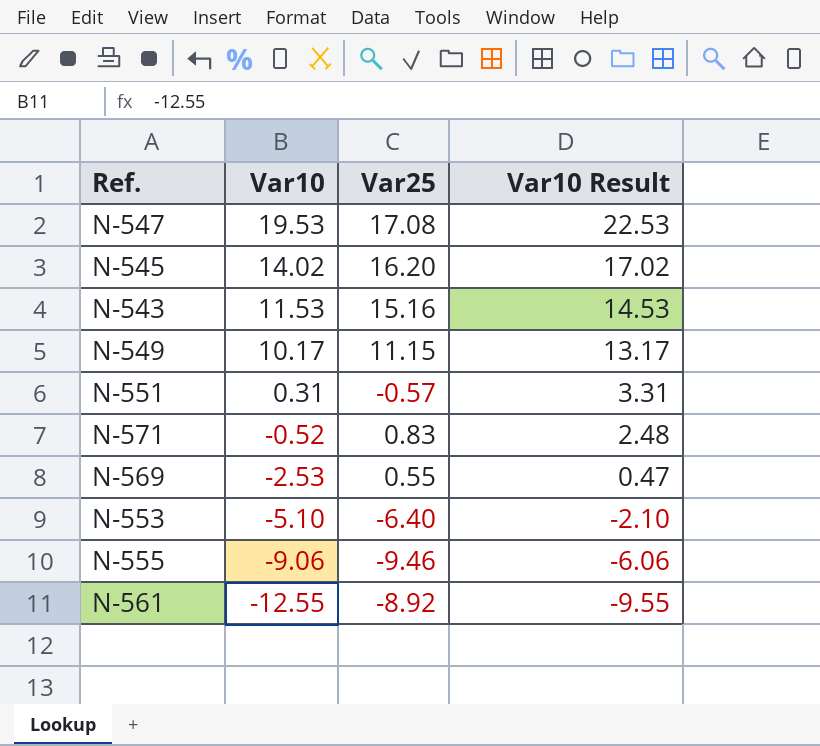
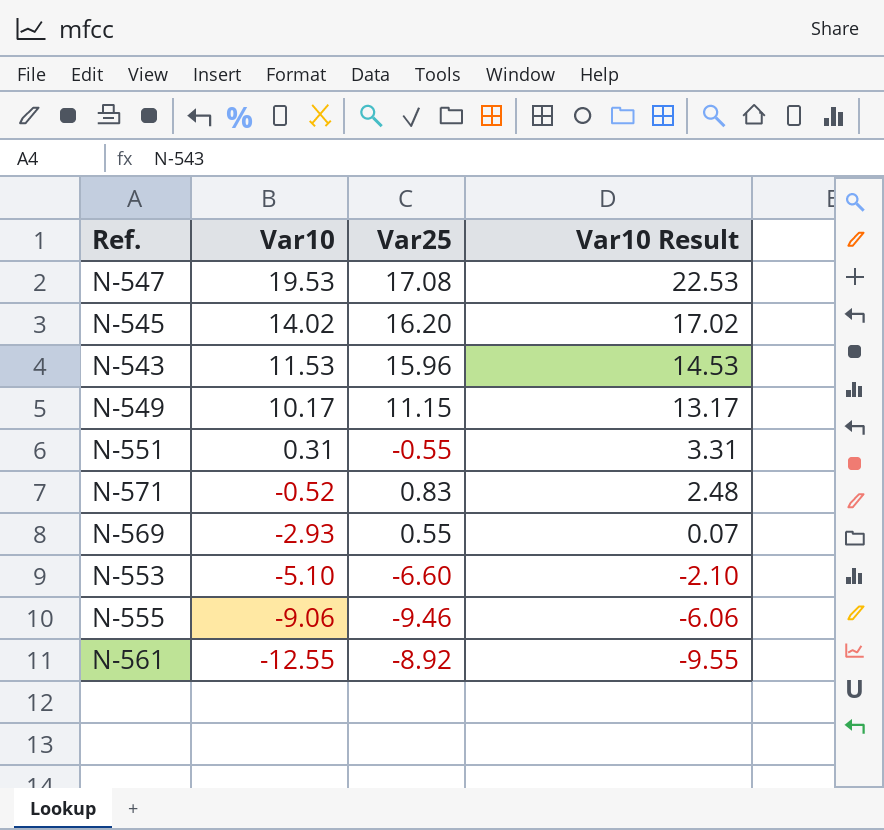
N-543 | Var25: 15.16 -> 15.96
N-551 | Var25: -0.57 -> -0.55
N-569 | Var10: -2.53 -> -2.93
N-569 | Var10 Result: 0.47 -> 0.07
N-553 | Var25: -6.40 -> -6.60

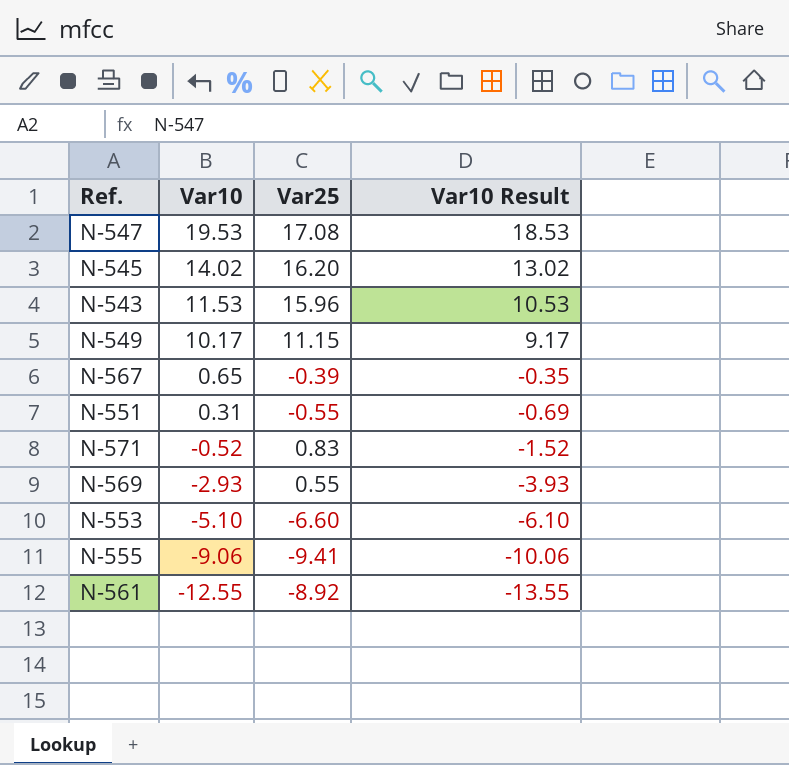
column Var10 Result | formula: [Var10] + 3 -> [Var10] - 1
row N-567: none -> 0.65 | -0.39 | -0.35
N-555 | Var25: -9.46 -> -9.41

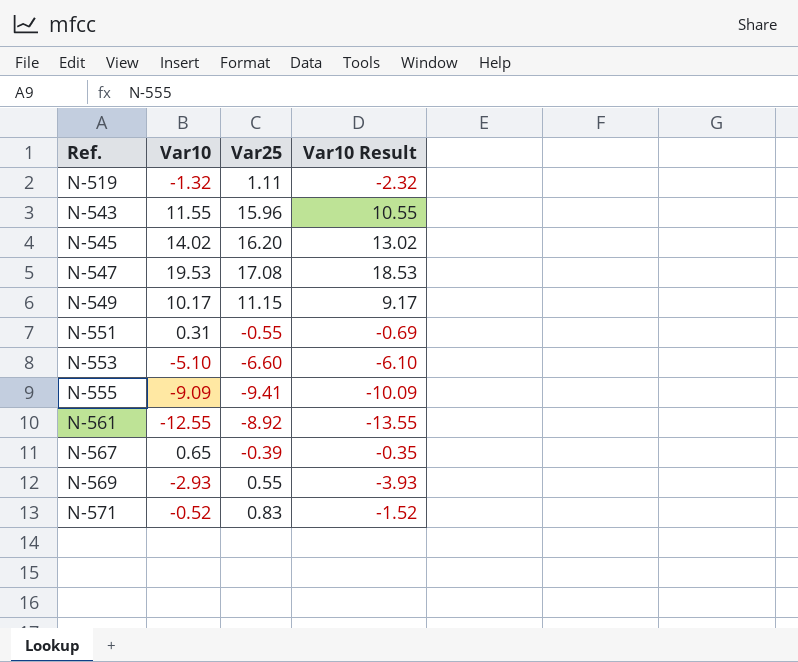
row order: Var10 descending -> Ref. ascending
row N-519: none -> -1.32 | 1.11 | -2.32
N-543 | Var10: 11.53 -> 11.55
N-543 | Var10 Result: 10.53 -> 10.55
N-555 | Var10: -9.06 -> -9.09
N-555 | Var10 Result: -10.06 -> -10.09

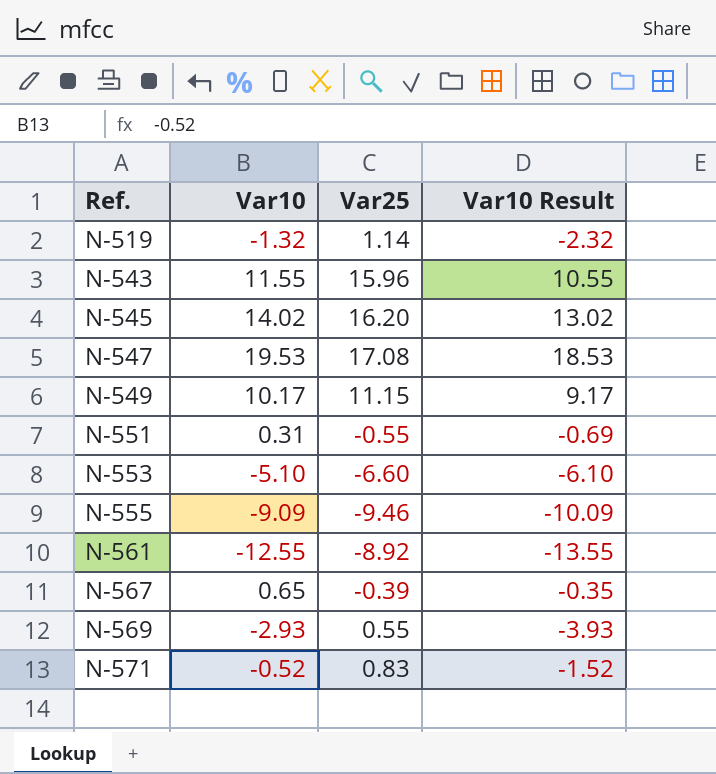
N-519 | Var25: 1.11 -> 1.14
N-555 | Var25: -9.41 -> -9.46

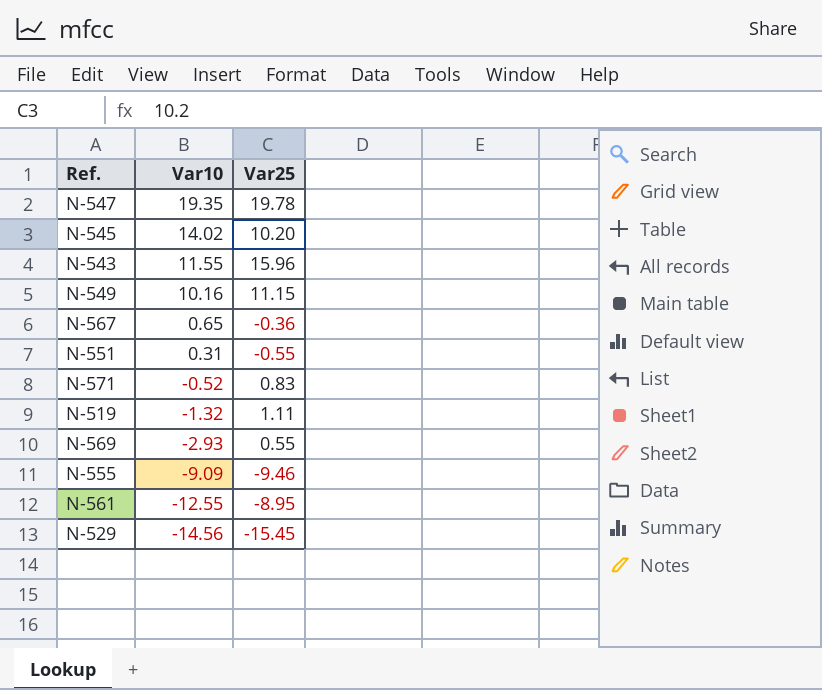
row order: Ref. ascending -> Var10 descending
column Var10 Result | formula: [Var10] - 1 -> none
row N-553: -5.10 | -6.60 | -6.10 -> none
N-547 | Var10: 19.53 -> 19.35
N-547 | Var25: 17.08 -> 19.78
N-545 | Var25: 16.20 -> 10.20
N-549 | Var10: 10.17 -> 10.16
N-567 | Var25: -0.39 -> -0.36
N-519 | Var25: 1.14 -> 1.11
N-561 | Var25: -8.92 -> -8.95
row N-529: none -> -14.56 | -15.45

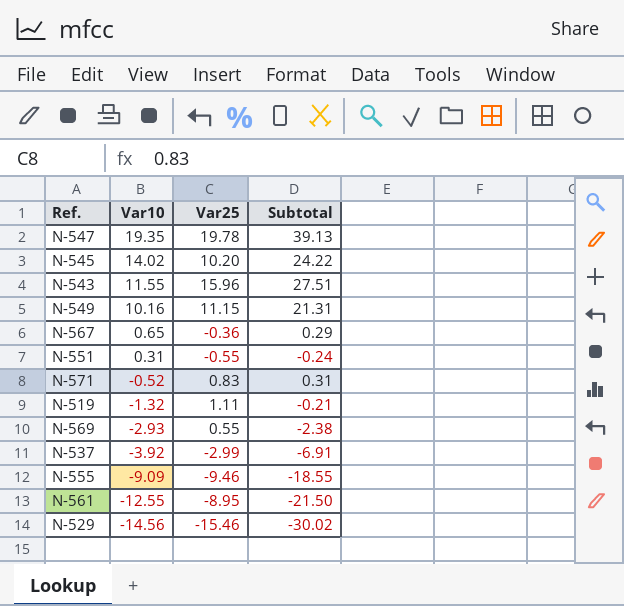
column Subtotal | formula: none -> [Var10] + [Var25]
row N-537: none -> -3.92 | -2.99 | -6.91
N-529 | Var25: -15.45 -> -15.46

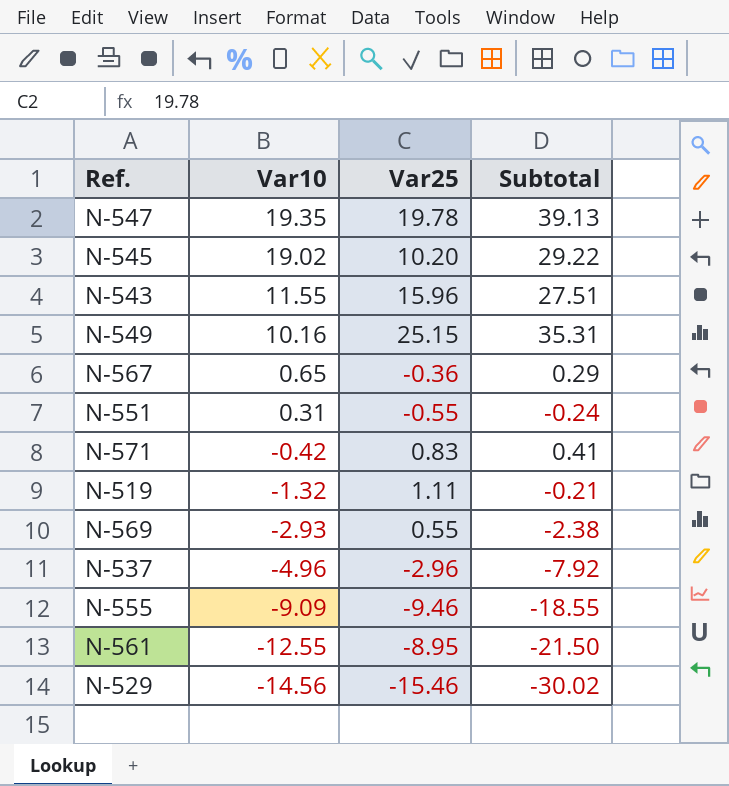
N-545 | Var10: 14.02 -> 19.02
N-545 | Subtotal: 24.22 -> 29.22
N-549 | Var25: 11.15 -> 25.15
N-549 | Subtotal: 21.31 -> 35.31
N-571 | Var10: -0.52 -> -0.42
N-571 | Subtotal: 0.31 -> 0.41
N-537 | Var10: -3.92 -> -4.96
N-537 | Var25: -2.99 -> -2.96
N-537 | Subtotal: -6.91 -> -7.92

